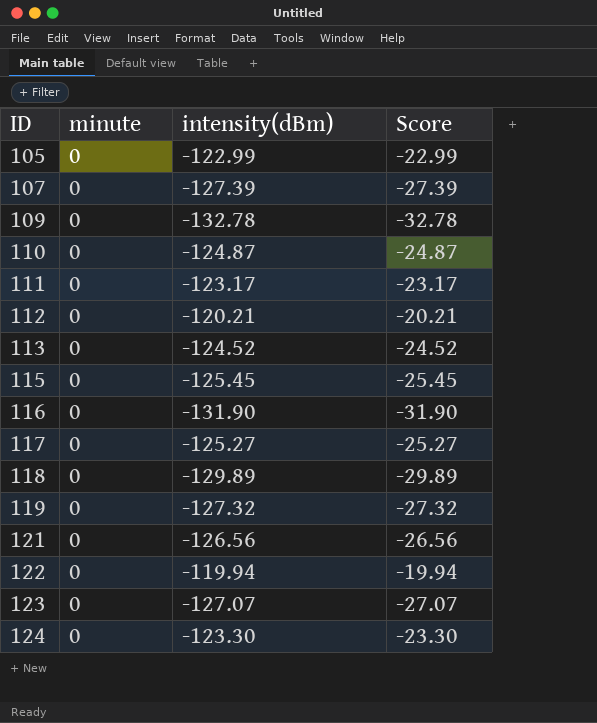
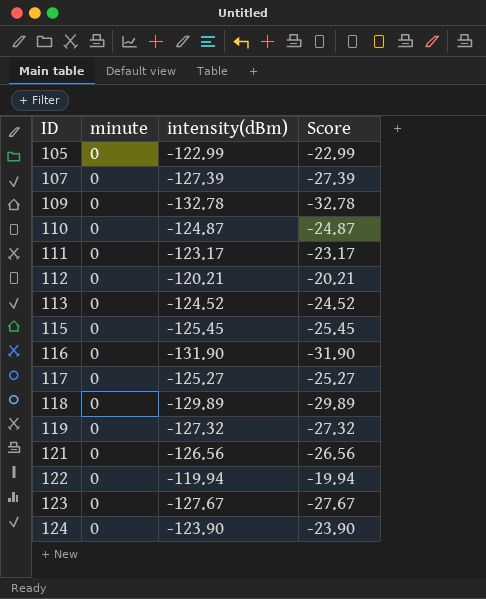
123 | intensity(dBm): -127.07 -> -127.67
123 | Score: -27.07 -> -27.67
124 | intensity(dBm): -123.30 -> -123.90
124 | Score: -23.30 -> -23.90

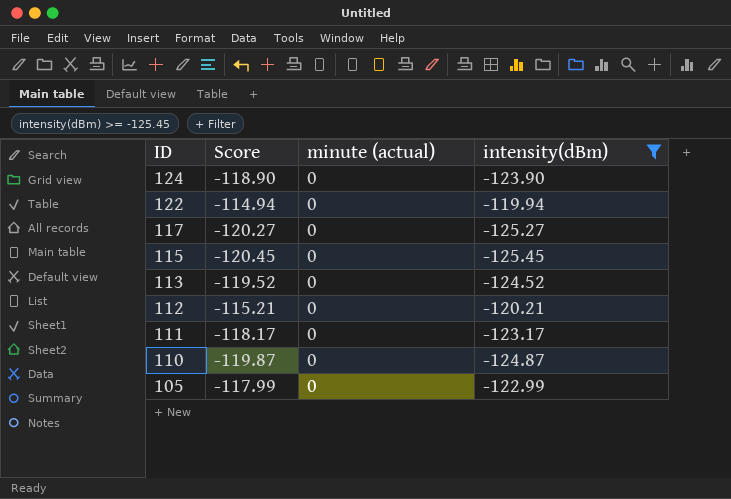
filter: none -> intensity(dBm) >= -125.45
row order: ID ascending -> ID descending
column Score | formula: [intensity(dBm)] + 100 -> [intensity(dBm)] + 5
column Score | position: 4 -> 2
column name: minute -> minute (actual)

